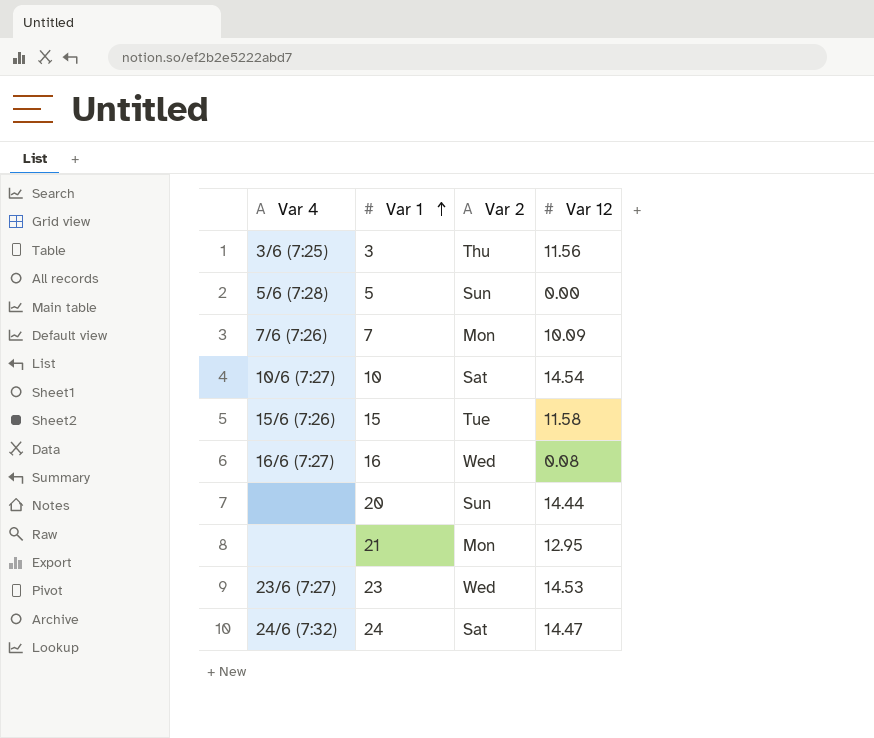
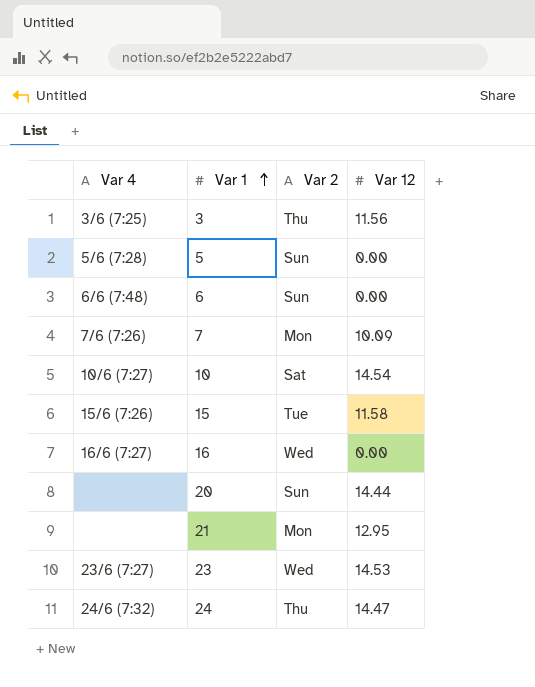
row 6: none -> 6/6 (7:48) | Sun | 0.00
16 | Var 12: 0.08 -> 0.00
24 | Var 2: Sat -> Thu

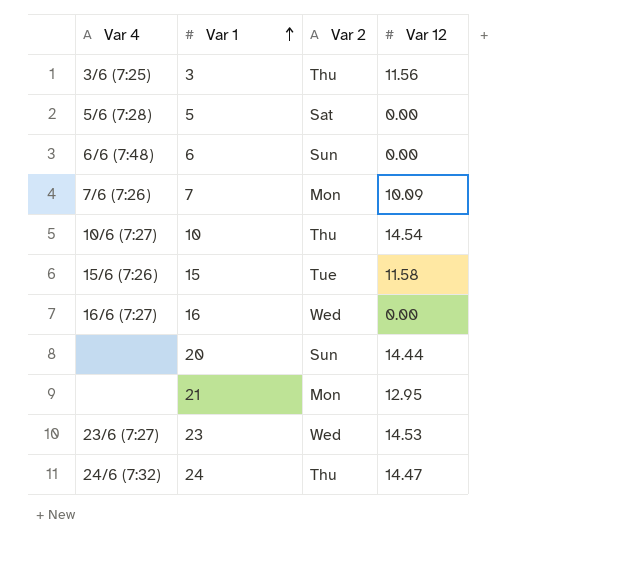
5 | Var 2: Sun -> Sat
10 | Var 2: Sat -> Thu

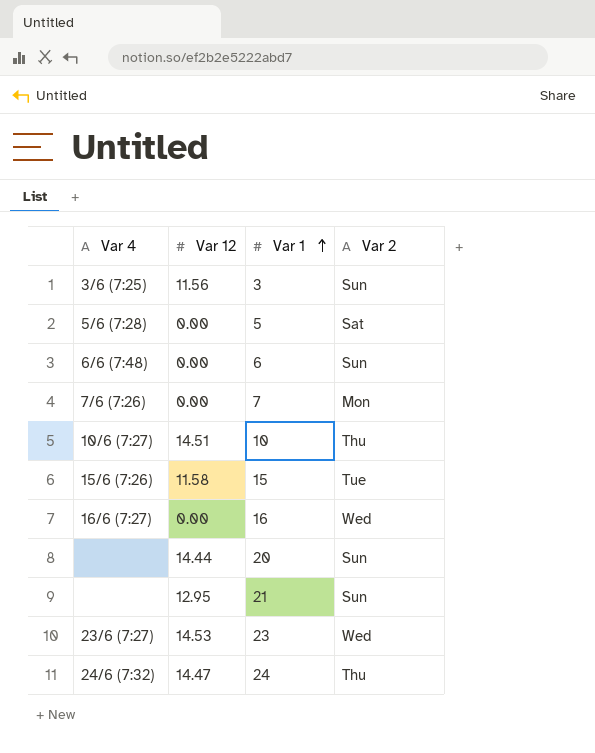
column Var 12 | position: 4 -> 2
3 | Var 2: Thu -> Sun
7 | Var 12: 10.09 -> 0.00
10 | Var 12: 14.54 -> 14.51
21 | Var 2: Mon -> Sun

